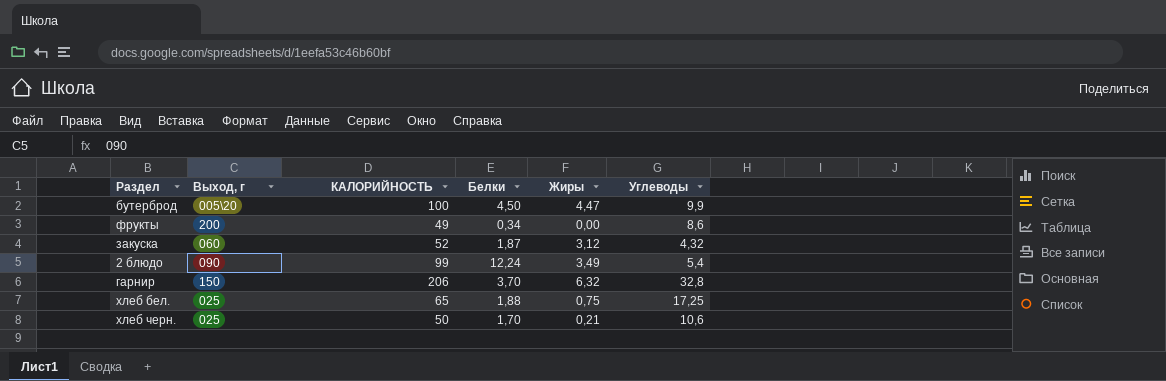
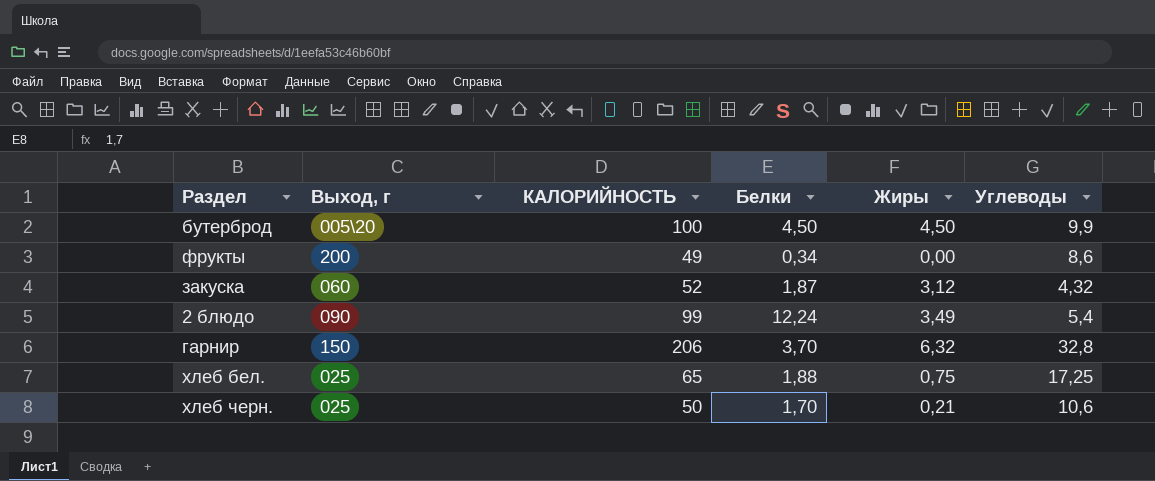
бутерброд | Жиры: 4,47 -> 4,50

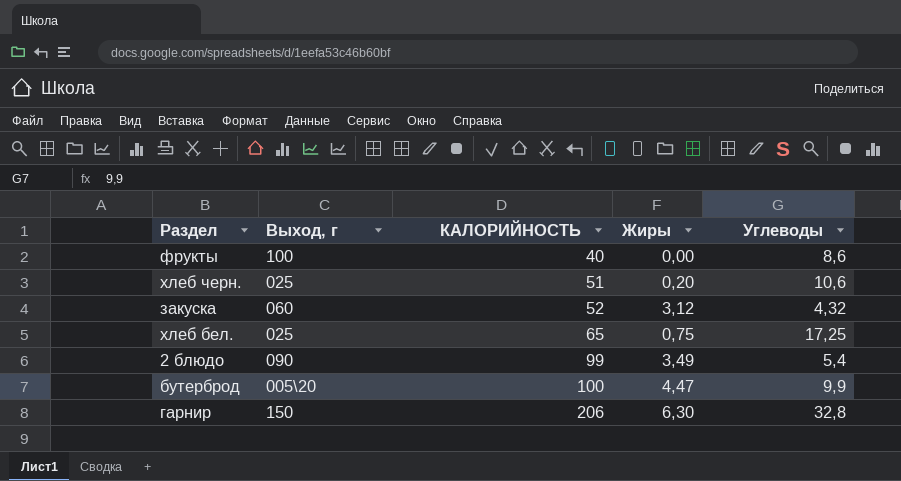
row order: none -> КАЛОРИЙНОСТЬ ascending
column Белки | position: 4 -> none
фрукты | Выход, г: 200 -> 100
фрукты | КАЛОРИЙНОСТЬ: 49 -> 40
хлеб черн. | КАЛОРИЙНОСТЬ: 50 -> 51
хлеб черн. | Жиры: 0,21 -> 0,20
бутерброд | Жиры: 4,50 -> 4,47
гарнир | Жиры: 6,32 -> 6,30

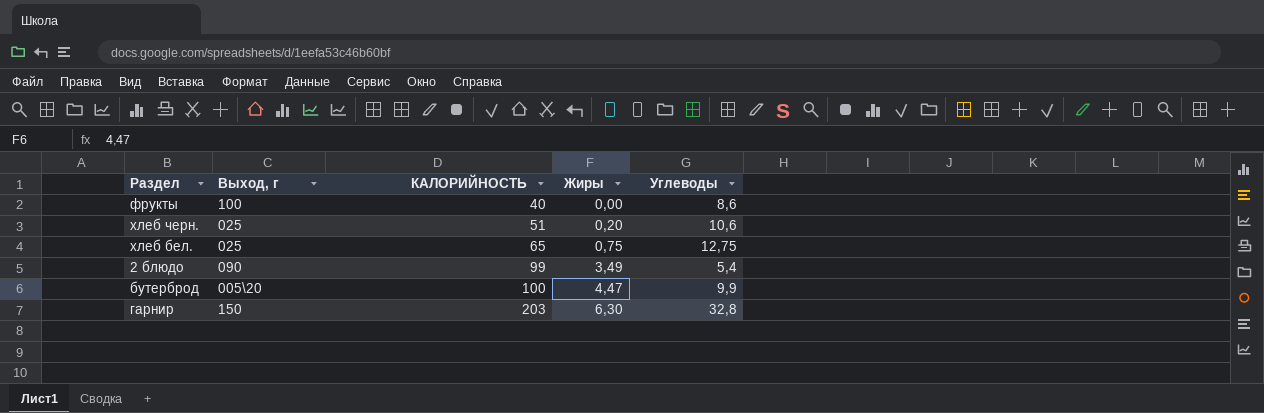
row закуска: 060 | 52 | 3,12 | 4,32 -> none
хлеб бел. | Углеводы: 17,25 -> 12,75
гарнир | КАЛОРИЙНОСТЬ: 206 -> 203

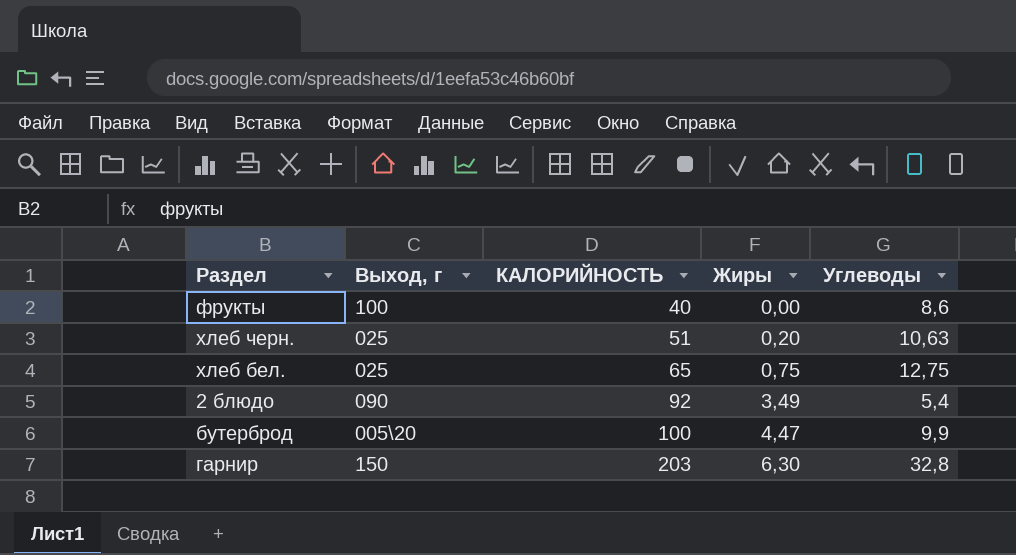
хлеб черн. | Углеводы: 10,6 -> 10,63
2 блюдо | КАЛОРИЙНОСТЬ: 99 -> 92

